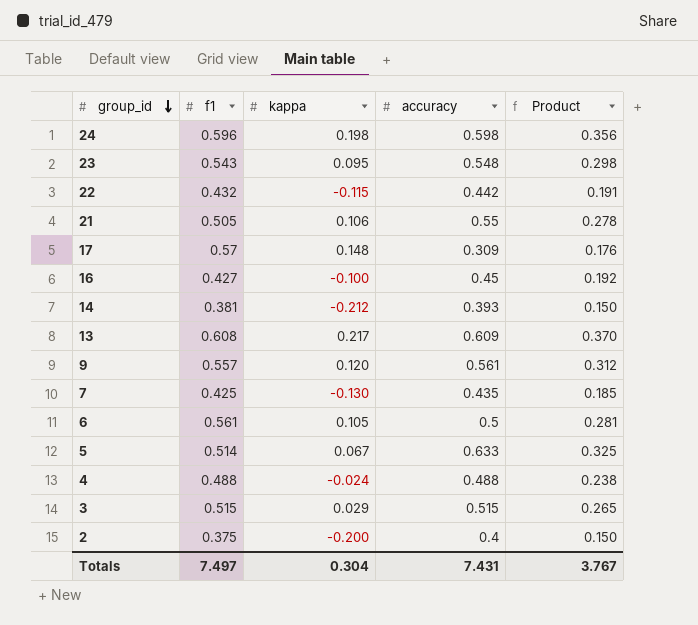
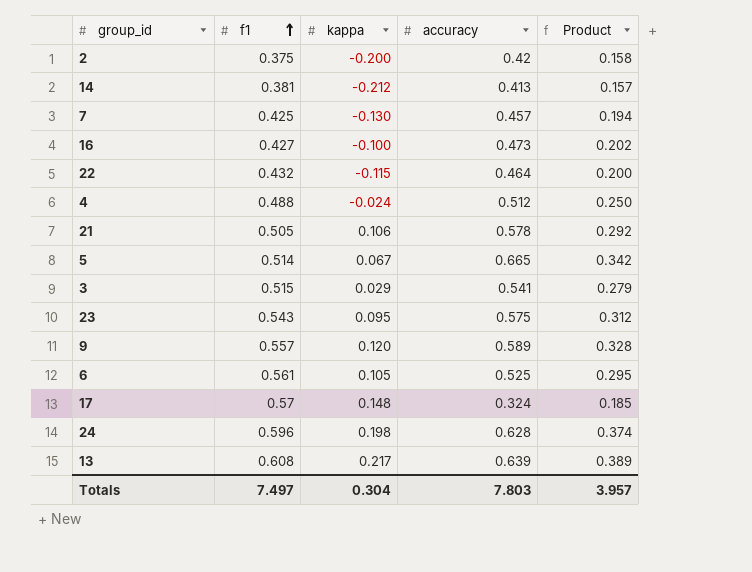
row order: group_id descending -> f1 ascending
2 | accuracy: 0.4 -> 0.42
2 | Product: 0.150 -> 0.158
14 | accuracy: 0.393 -> 0.413
14 | Product: 0.150 -> 0.157
7 | accuracy: 0.435 -> 0.457
7 | Product: 0.185 -> 0.194
16 | accuracy: 0.45 -> 0.473
16 | Product: 0.192 -> 0.202
22 | accuracy: 0.442 -> 0.464
22 | Product: 0.191 -> 0.200
4 | accuracy: 0.488 -> 0.512
4 | Product: 0.238 -> 0.250
21 | accuracy: 0.55 -> 0.578
21 | Product: 0.278 -> 0.292
5 | accuracy: 0.633 -> 0.665
5 | Product: 0.325 -> 0.342
3 | accuracy: 0.515 -> 0.541
3 | Product: 0.265 -> 0.279
23 | accuracy: 0.548 -> 0.575
23 | Product: 0.298 -> 0.312
9 | accuracy: 0.561 -> 0.589
9 | Product: 0.312 -> 0.328
6 | accuracy: 0.5 -> 0.525
6 | Product: 0.281 -> 0.295
17 | accuracy: 0.309 -> 0.324
17 | Product: 0.176 -> 0.185
24 | accuracy: 0.598 -> 0.628
24 | Product: 0.356 -> 0.374
13 | accuracy: 0.609 -> 0.639
13 | Product: 0.370 -> 0.389
Totals | accuracy: 7.431 -> 7.803
Totals | Product: 3.767 -> 3.957

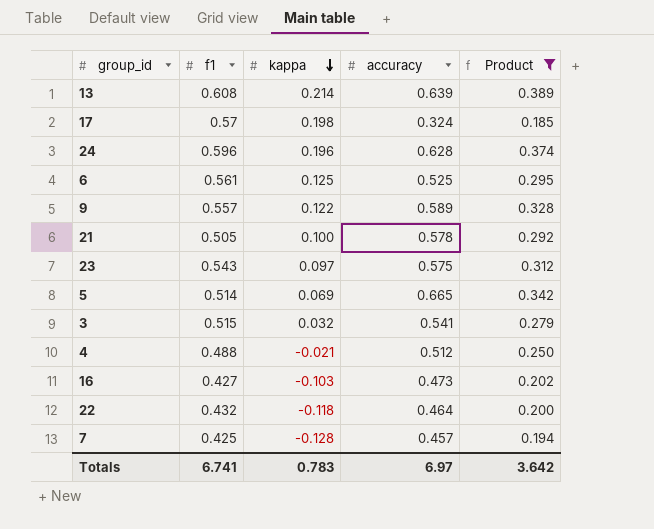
filter: none -> Product >= 0.185
row order: f1 ascending -> kappa descending
13 | kappa: 0.217 -> 0.214
17 | kappa: 0.148 -> 0.198
24 | kappa: 0.198 -> 0.196
6 | kappa: 0.105 -> 0.125
9 | kappa: 0.120 -> 0.122
21 | kappa: 0.106 -> 0.100
23 | kappa: 0.095 -> 0.097
5 | kappa: 0.067 -> 0.069
3 | kappa: 0.029 -> 0.032
4 | kappa: -0.024 -> -0.021
16 | kappa: -0.100 -> -0.103
22 | kappa: -0.115 -> -0.118
7 | kappa: -0.130 -> -0.128
Totals | f1: 7.497 -> 6.741
Totals | kappa: 0.304 -> 0.783
Totals | accuracy: 7.803 -> 6.97
Totals | Product: 3.957 -> 3.642

